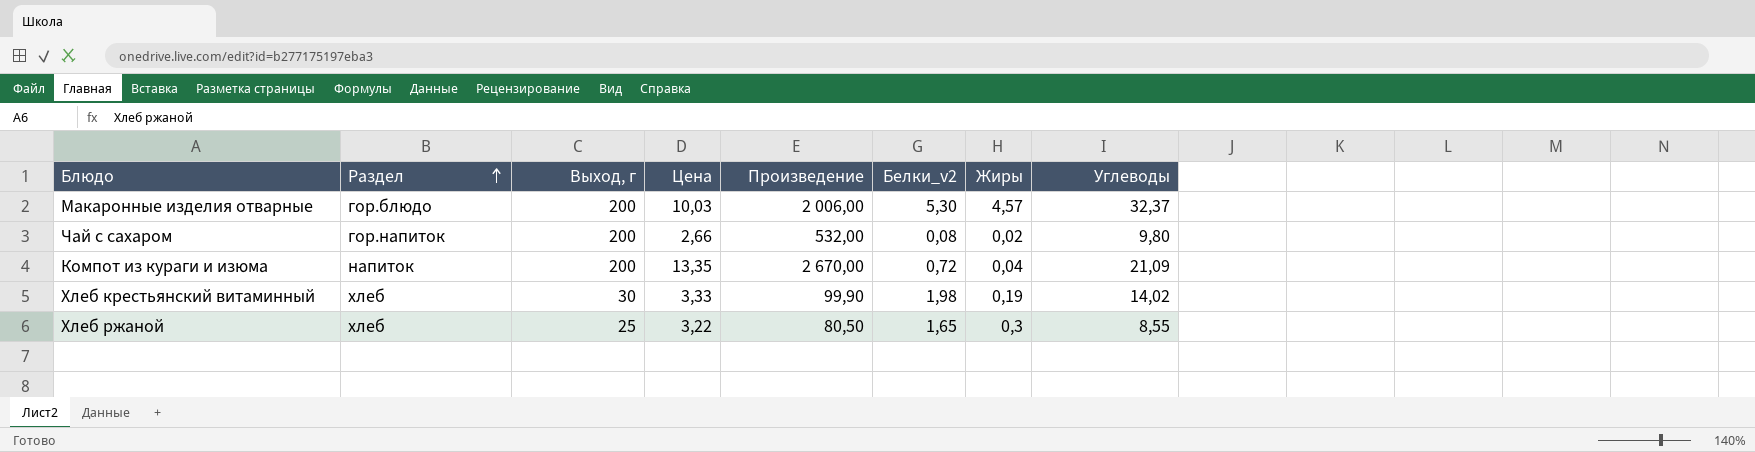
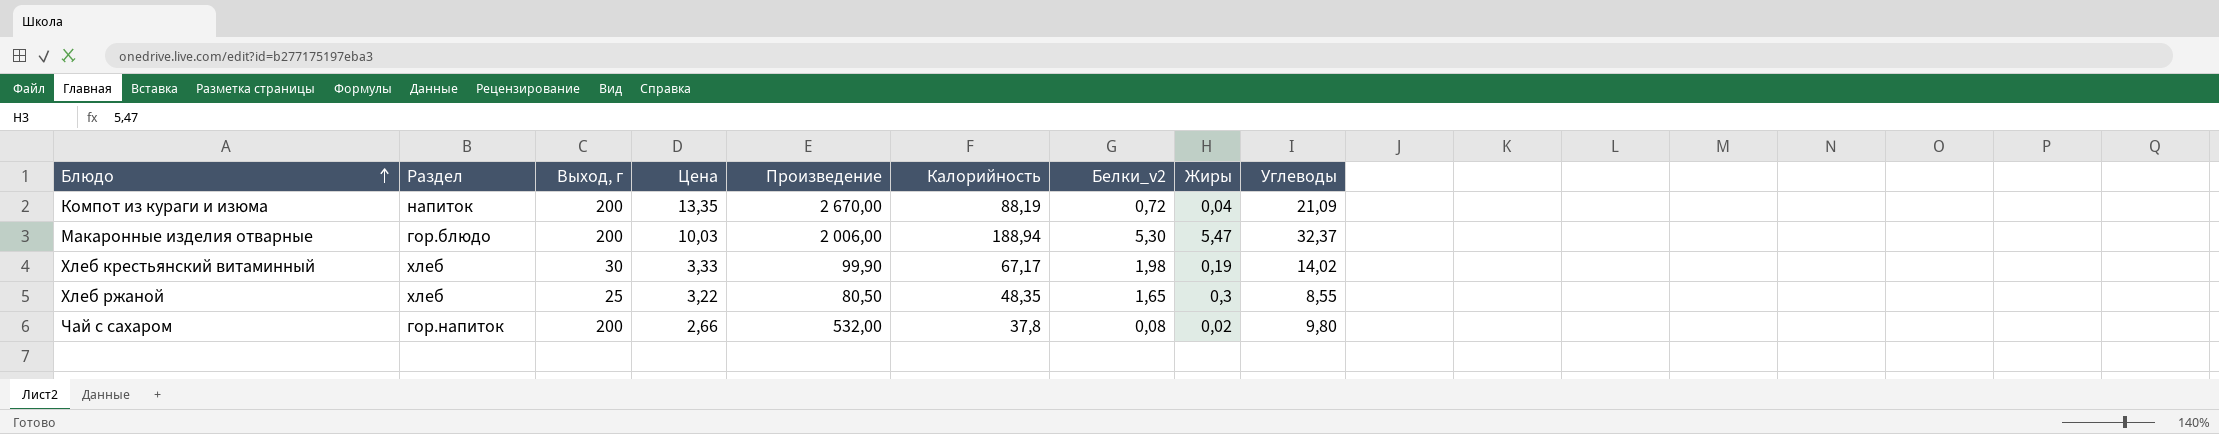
row order: Раздел ascending -> Блюдо ascending
column Калорийность | position: none -> 6
Макаронные изделия отварные | Жиры: 4,57 -> 5,47

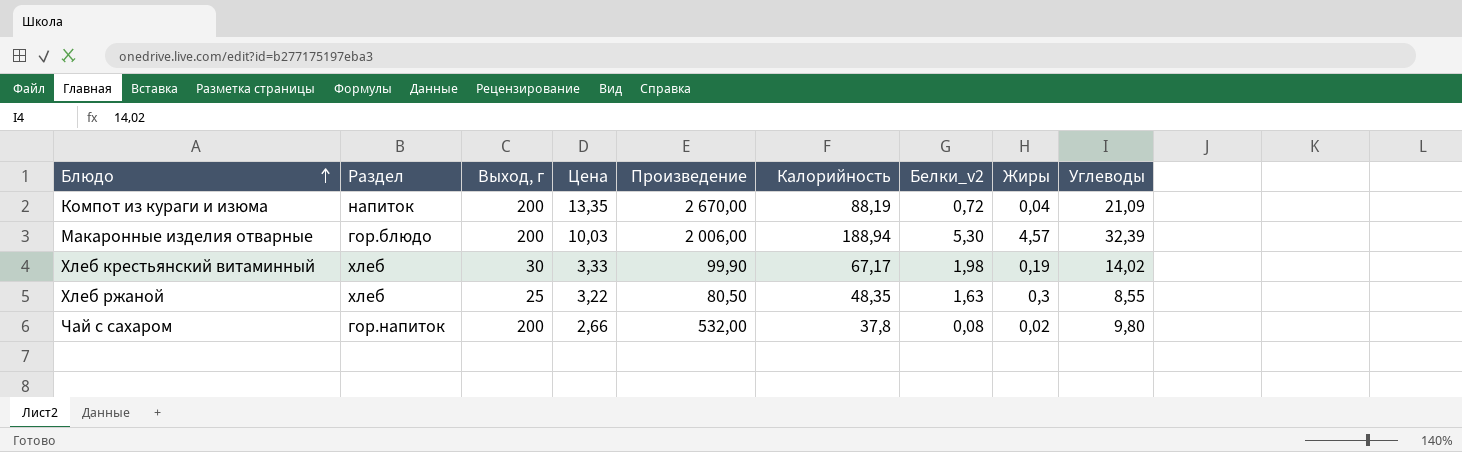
Макаронные изделия отварные | Жиры: 5,47 -> 4,57
Макаронные изделия отварные | Углеводы: 32,37 -> 32,39
Хлеб ржаной | Белки_v2: 1,65 -> 1,63

